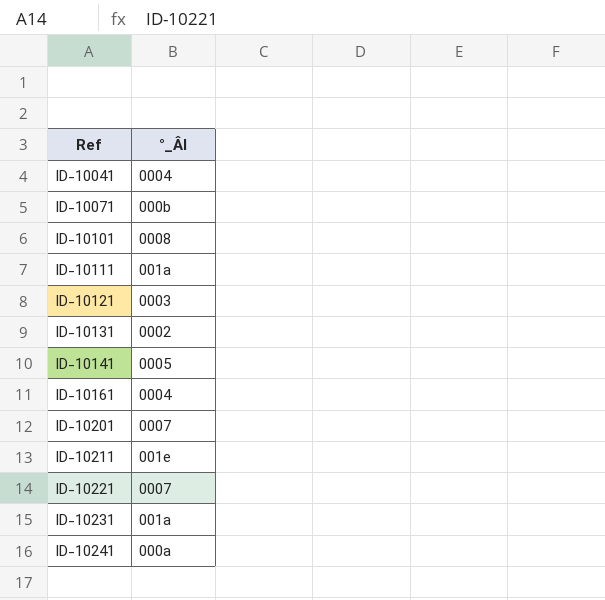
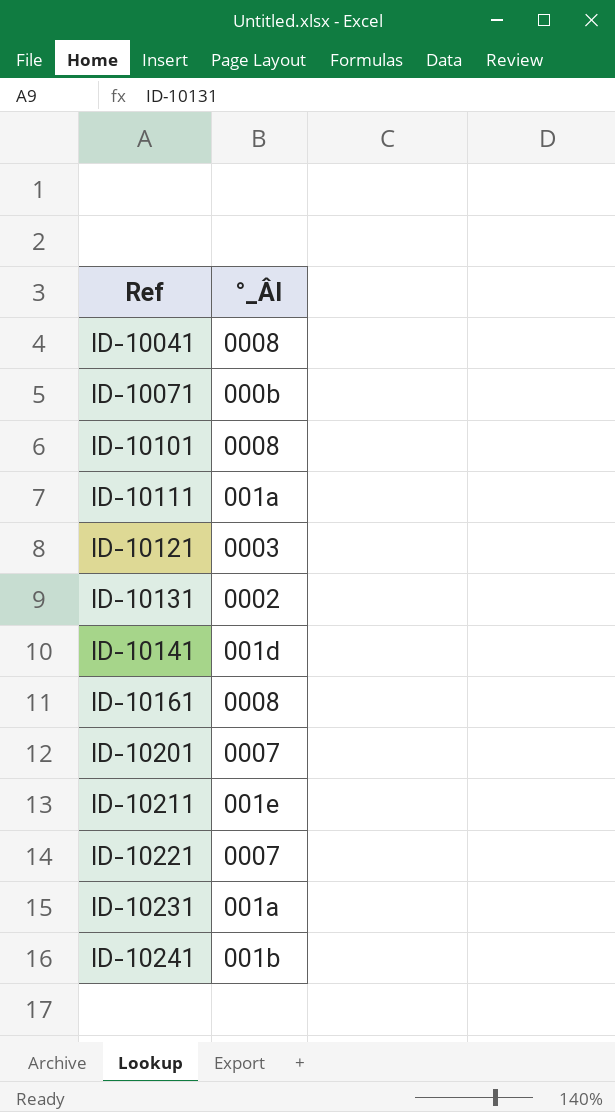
ID-10041 | °_ÂI: 0004 -> 0008
ID-10141 | °_ÂI: 0005 -> 001d
ID-10161 | °_ÂI: 0004 -> 0008
ID-10241 | °_ÂI: 000a -> 001b

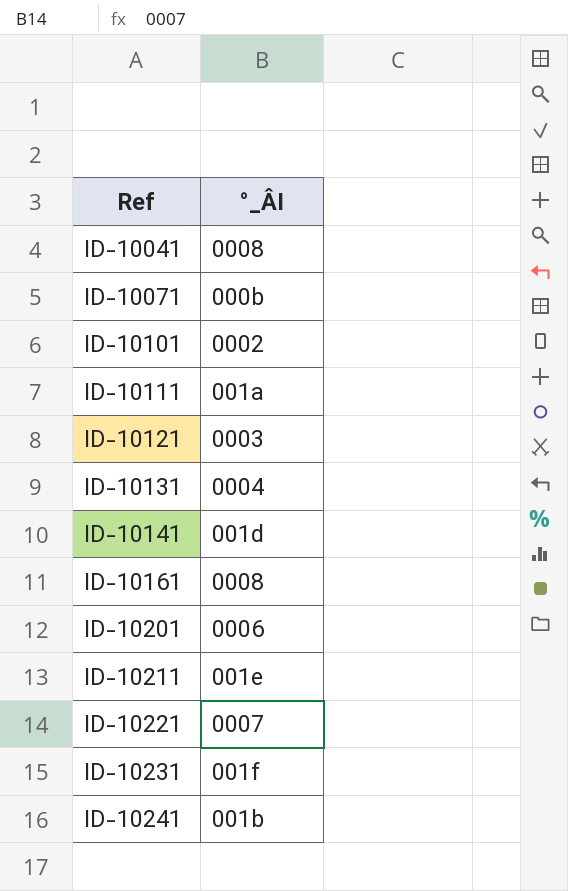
ID-10101 | °_ÂI: 0008 -> 0002
ID-10131 | °_ÂI: 0002 -> 0004
ID-10201 | °_ÂI: 0007 -> 0006
ID-10231 | °_ÂI: 001a -> 001f

